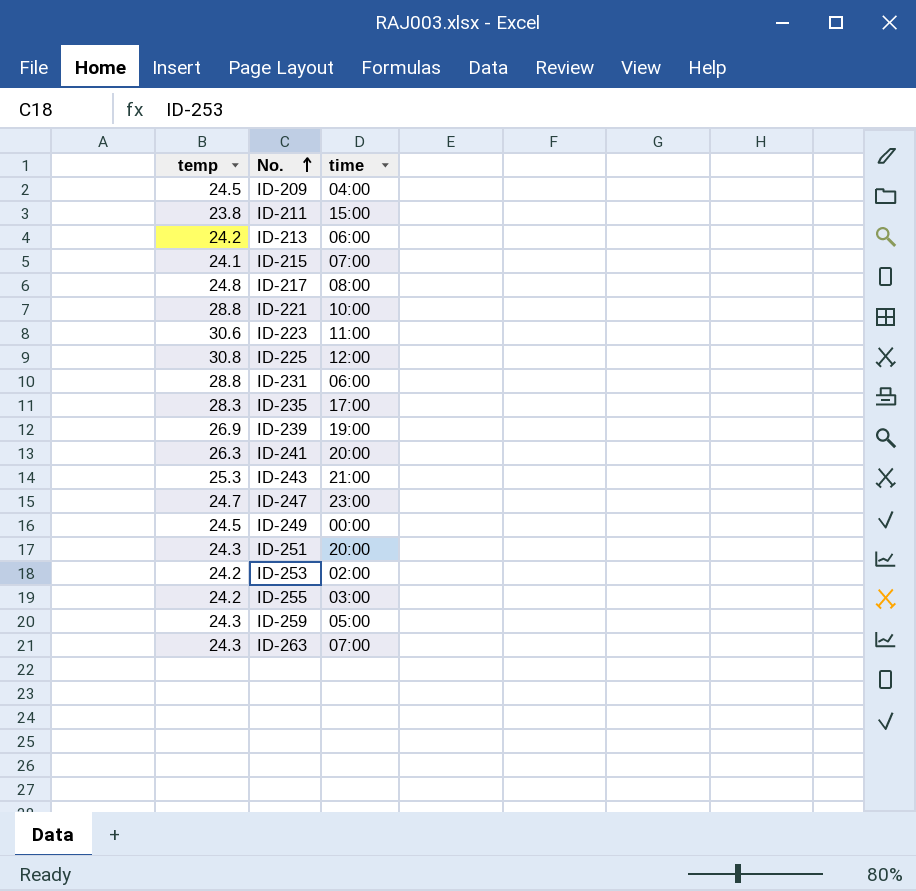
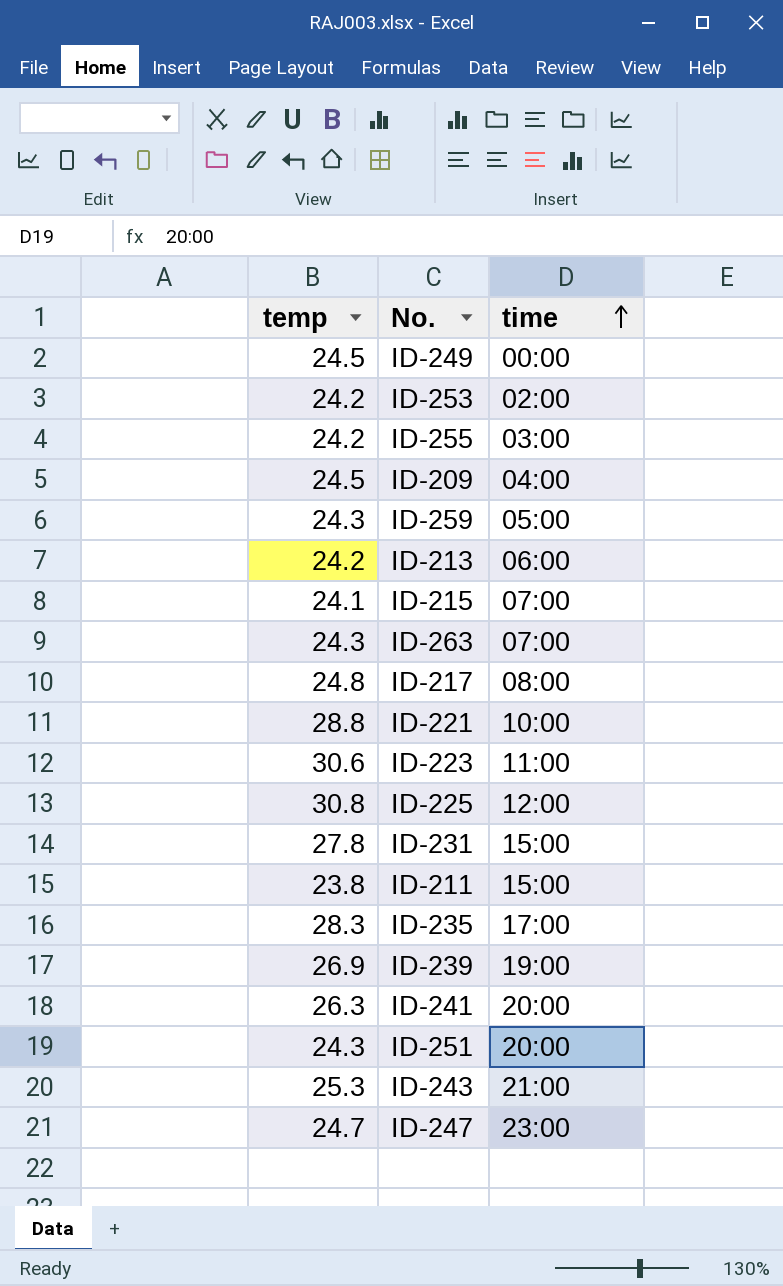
row order: No. ascending -> time ascending
ID-231 | temp: 28.8 -> 27.8
ID-231 | time: 06:00 -> 15:00

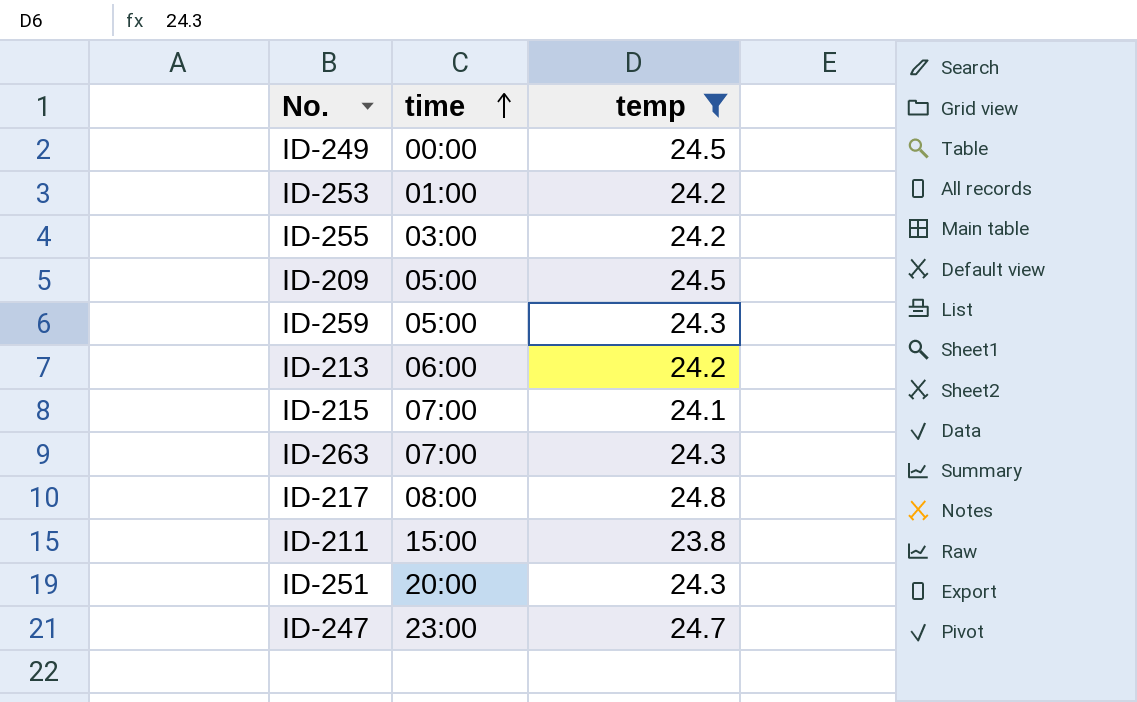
filter: none -> temp <= 24.8
column temp | position: 1 -> 3
ID-253 | time: 02:00 -> 01:00
ID-209 | time: 04:00 -> 05:00

